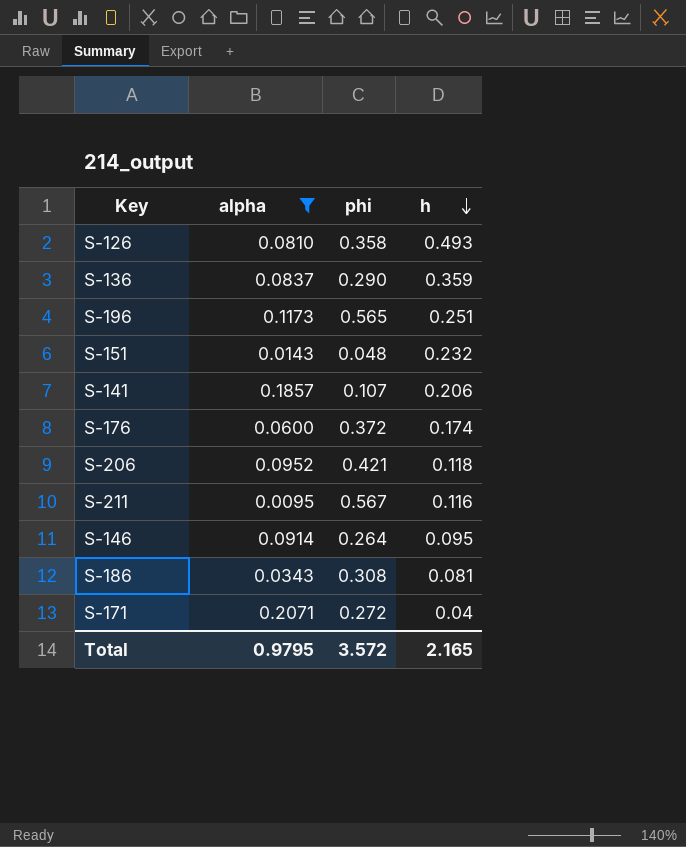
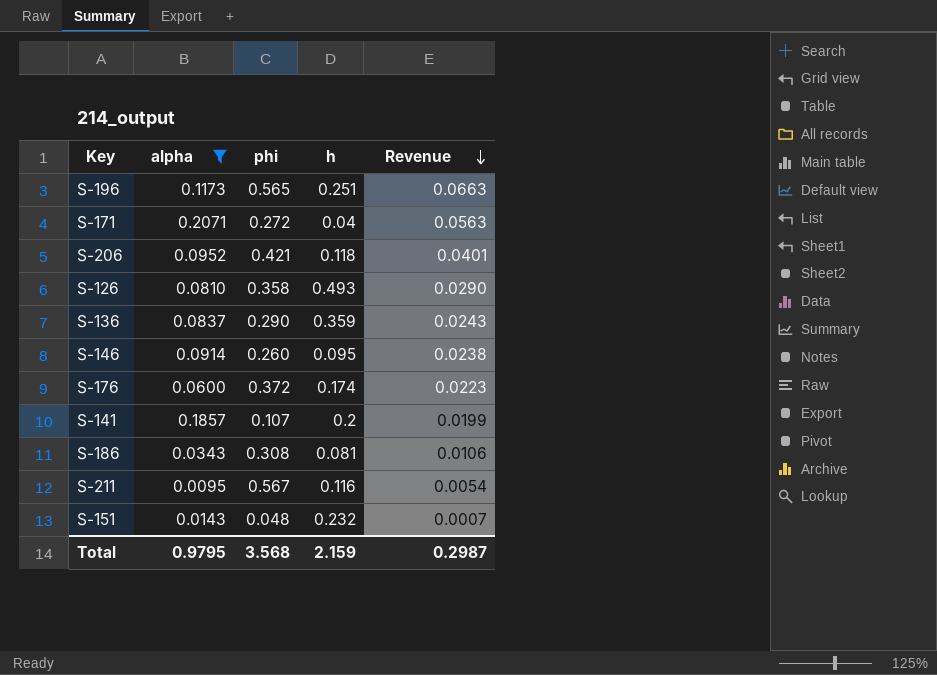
row order: h descending -> Revenue descending
column Revenue | formula: none -> [alpha] * [phi]
S-146 | phi: 0.264 -> 0.260
S-141 | h: 0.206 -> 0.2
Total | phi: 3.572 -> 3.568
Total | h: 2.165 -> 2.159

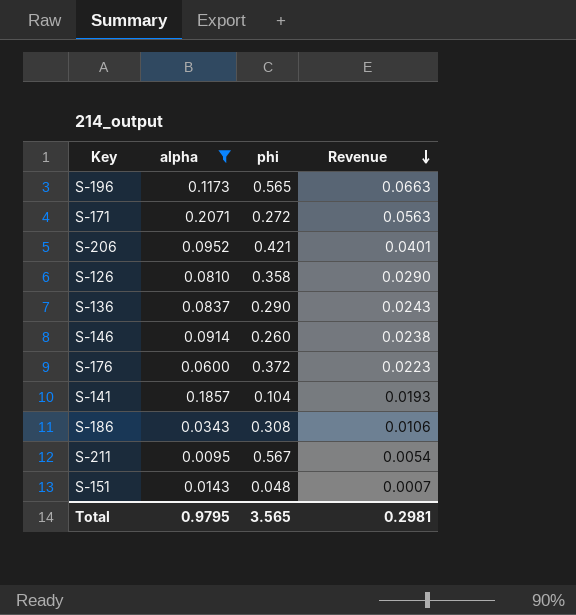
column h | position: 4 -> none
S-141 | phi: 0.107 -> 0.104
S-141 | Revenue: 0.0199 -> 0.0193
Total | phi: 3.568 -> 3.565
Total | Revenue: 0.2987 -> 0.2981

